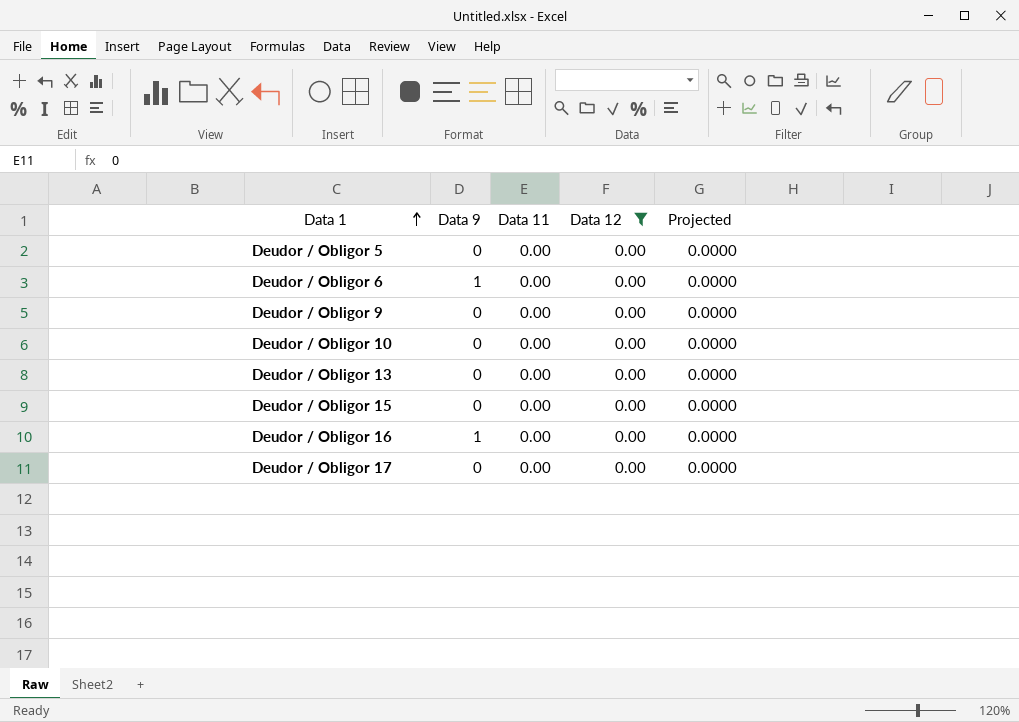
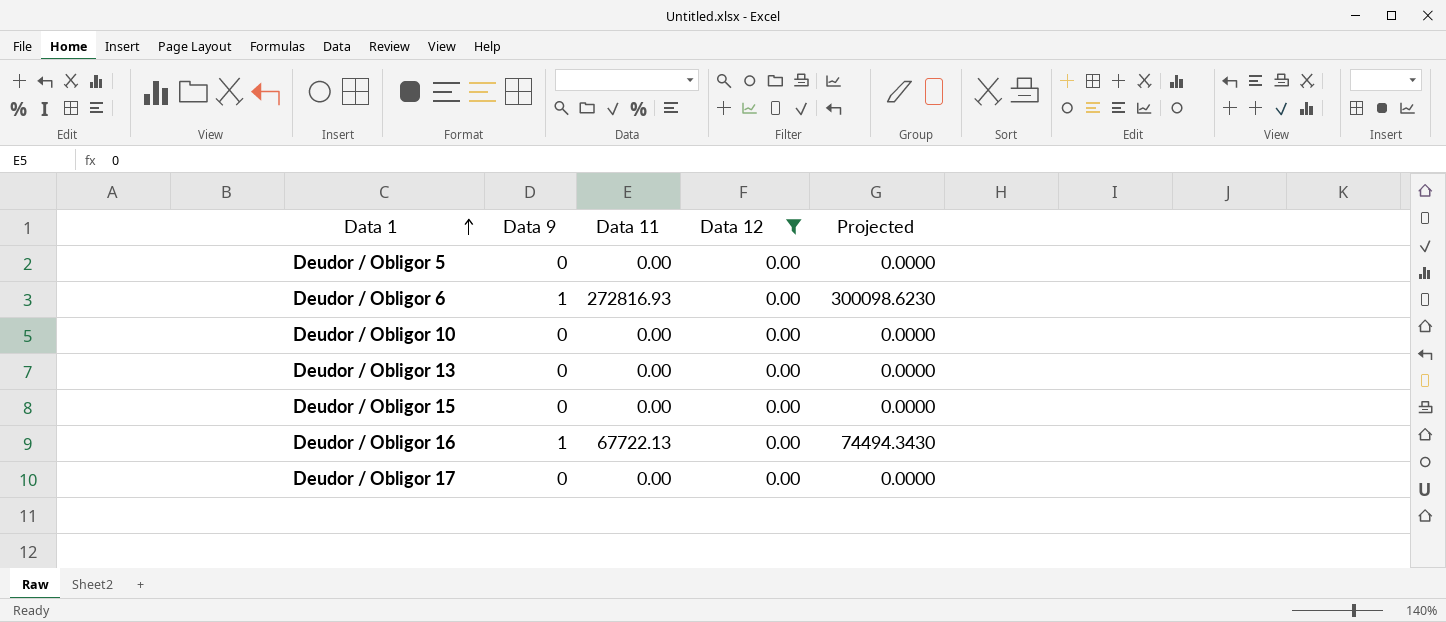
row Deudor / Obligor 9: 0 | 0.00 | 0.00 | 0.0000 -> none
Deudor / Obligor 6 | Data 11: 0.00 -> 272816.93
Deudor / Obligor 6 | Projected: 0.0000 -> 300098.6230
Deudor / Obligor 16 | Data 11: 0.00 -> 67722.13
Deudor / Obligor 16 | Projected: 0.0000 -> 74494.3430

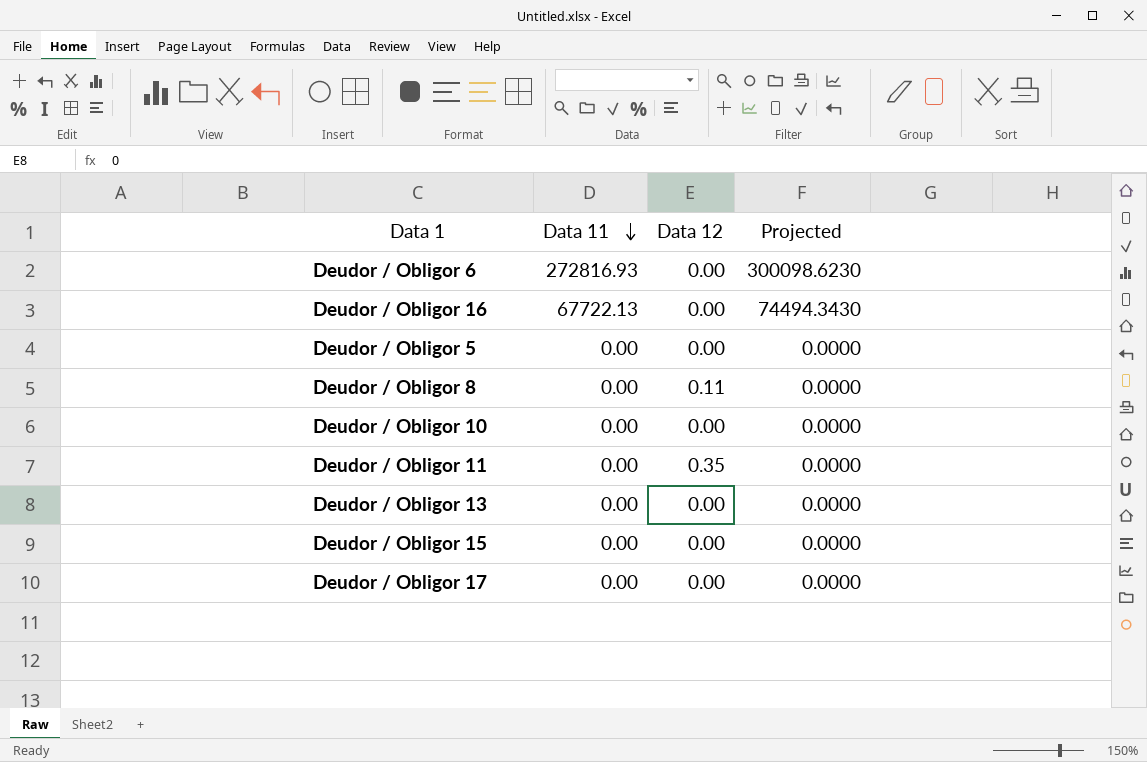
filter: Data 12 = 0.00 -> none
row order: Data 1 ascending -> Data 11 descending
column Data 9 | position: 2 -> none

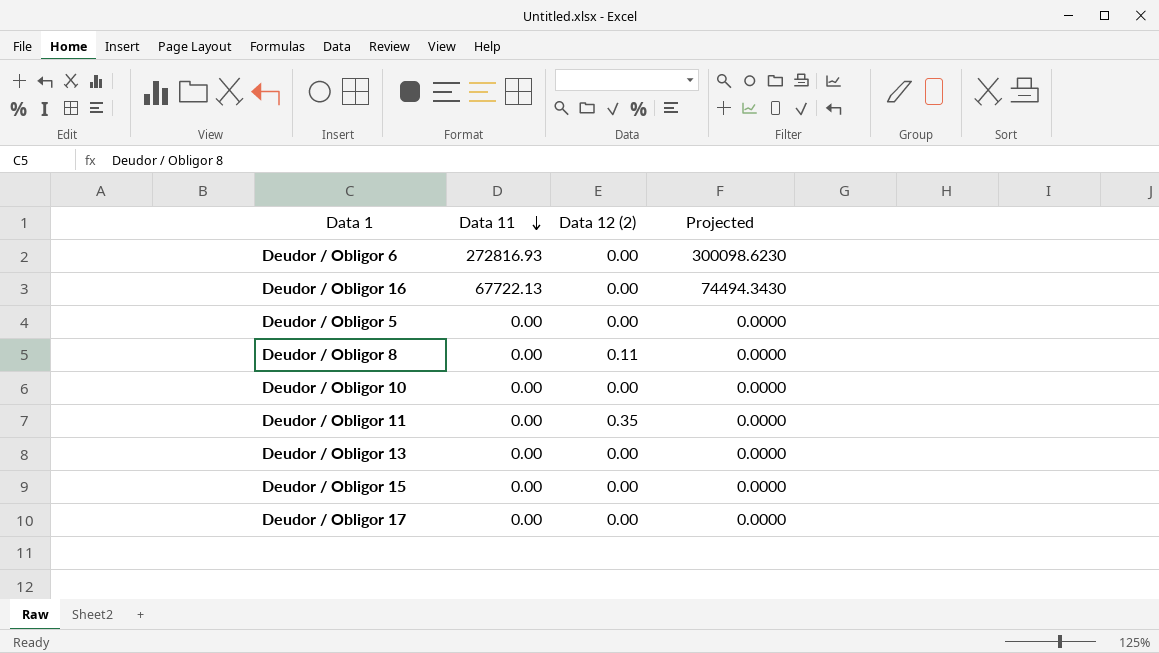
column name: Data 12 -> Data 12 (2)

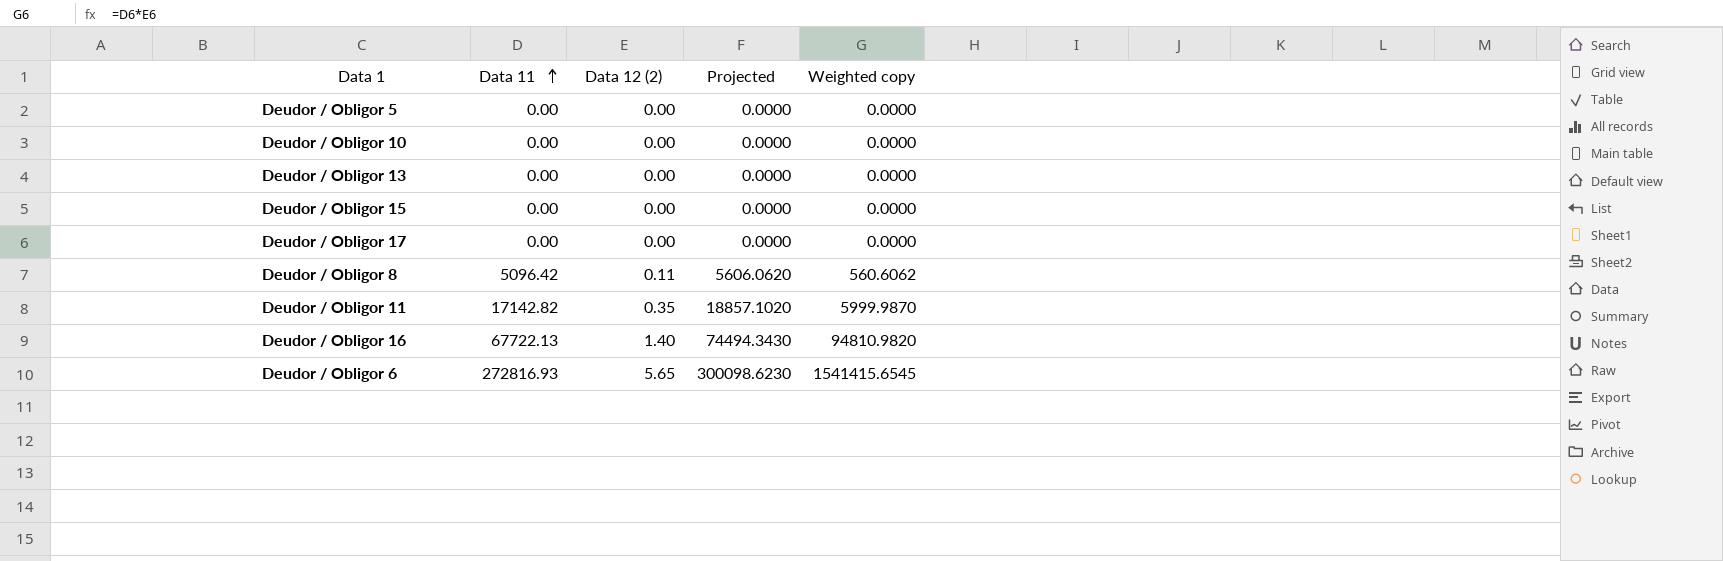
row order: Data 11 descending -> Data 11 ascending
column Weighted copy | formula: none -> [Data 11] * [Data 12 (2)]
Deudor / Obligor 8 | Data 11: 0.00 -> 5096.42
Deudor / Obligor 8 | Projected: 0.0000 -> 5606.0620
Deudor / Obligor 11 | Data 11: 0.00 -> 17142.82
Deudor / Obligor 11 | Projected: 0.0000 -> 18857.1020
Deudor / Obligor 16 | Data 12 (2): 0.00 -> 1.40
Deudor / Obligor 6 | Data 12 (2): 0.00 -> 5.65

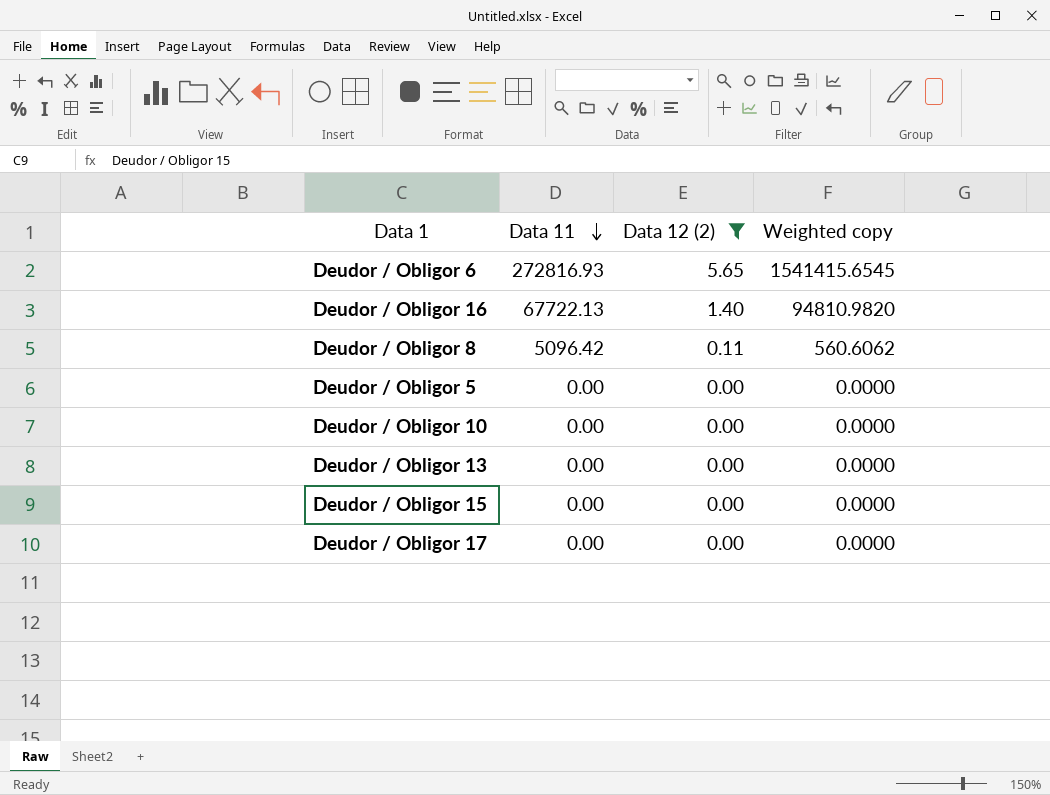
filter: none -> Data 12 (2) != 0.35
row order: Data 11 ascending -> Data 11 descending
column Projected | formula: [Data 11] * 1.1 -> none

